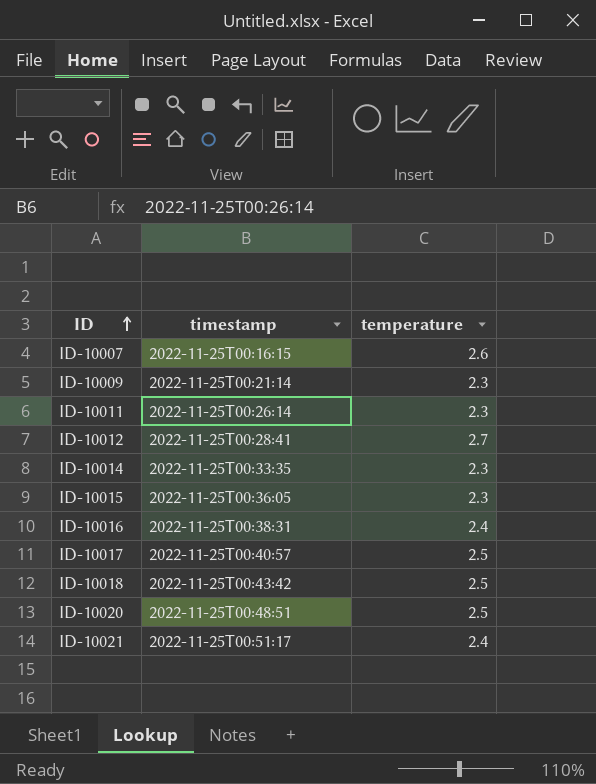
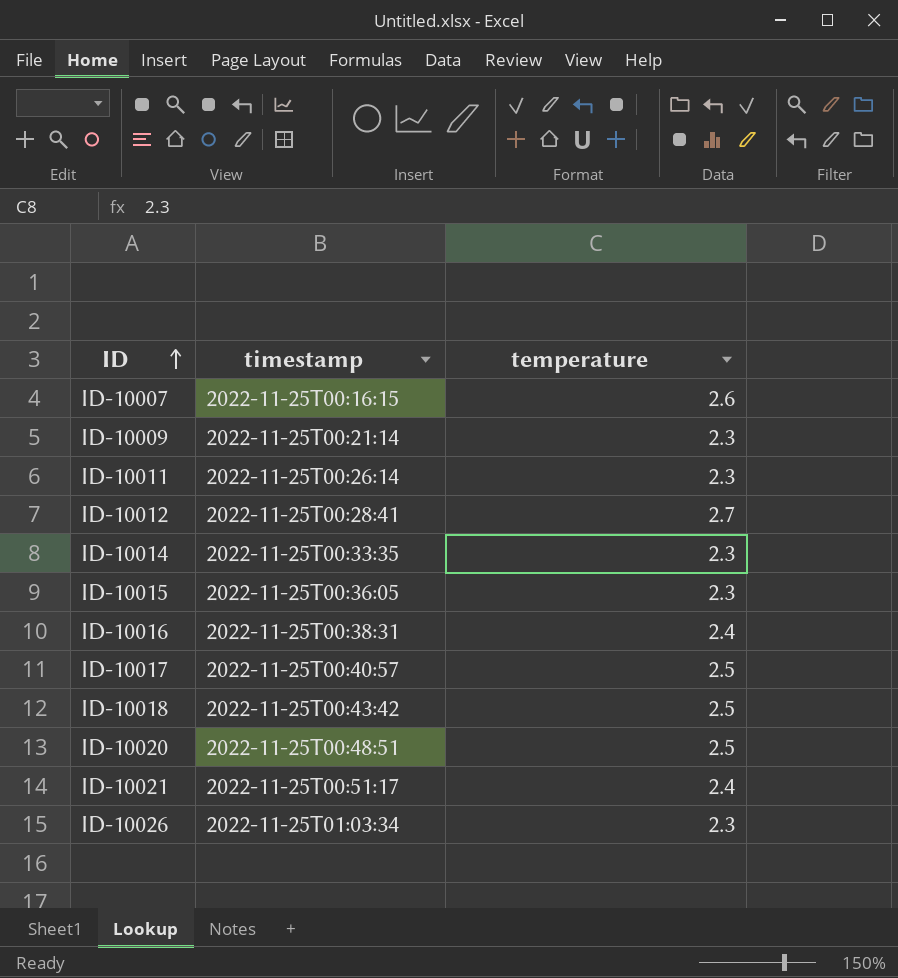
row ID-10026: none -> 2022-11-25T01:03:34 | 2.3

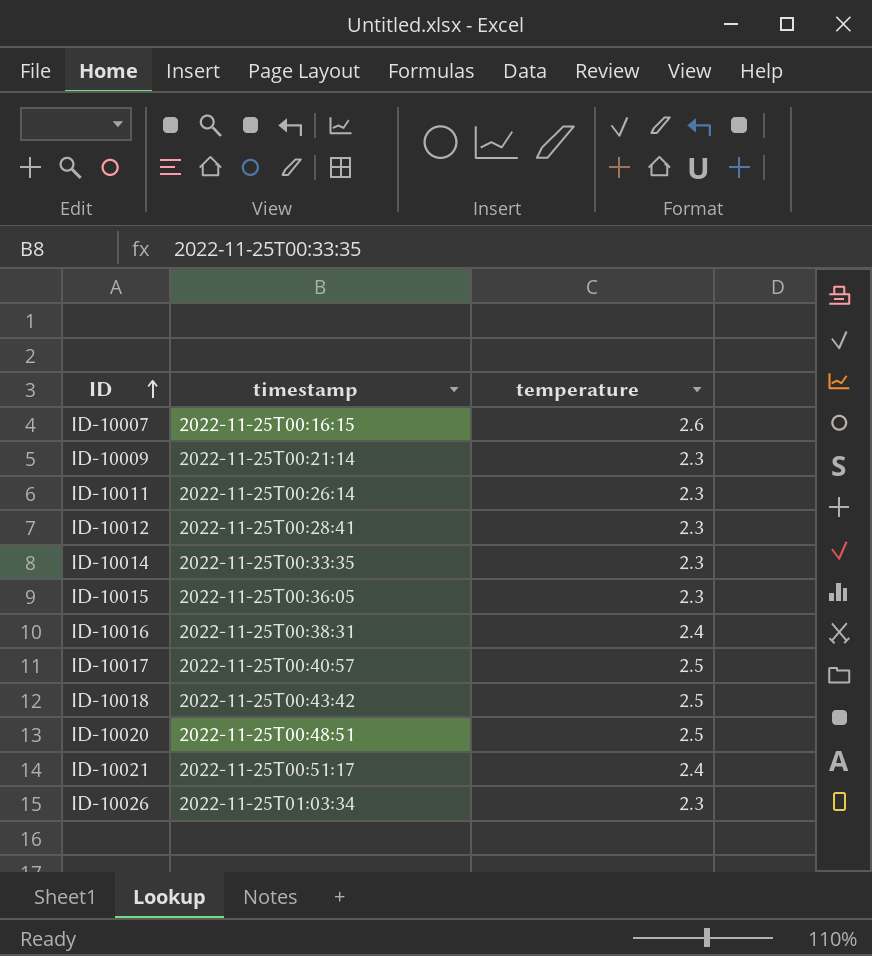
ID-10012 | temperature: 2.7 -> 2.3

